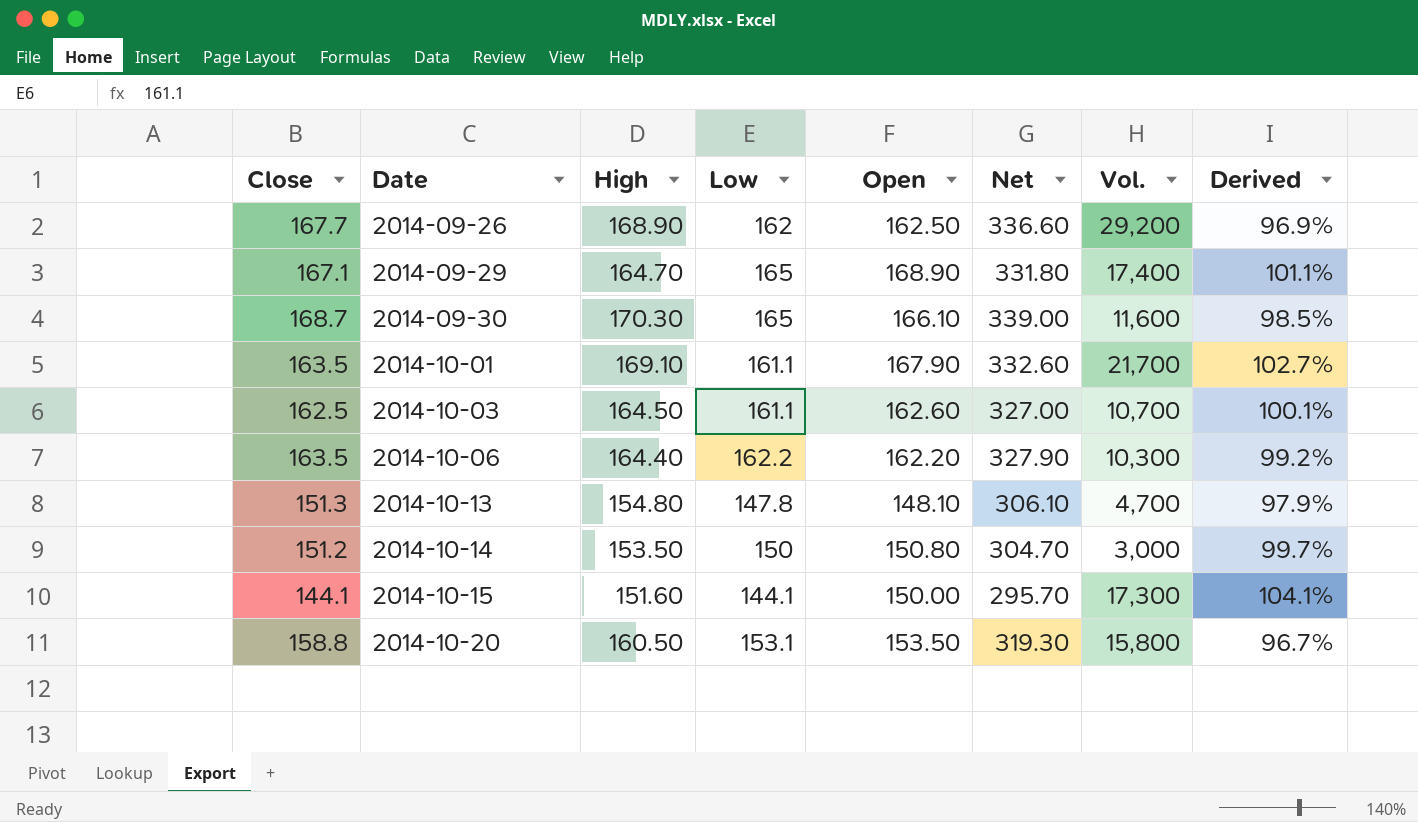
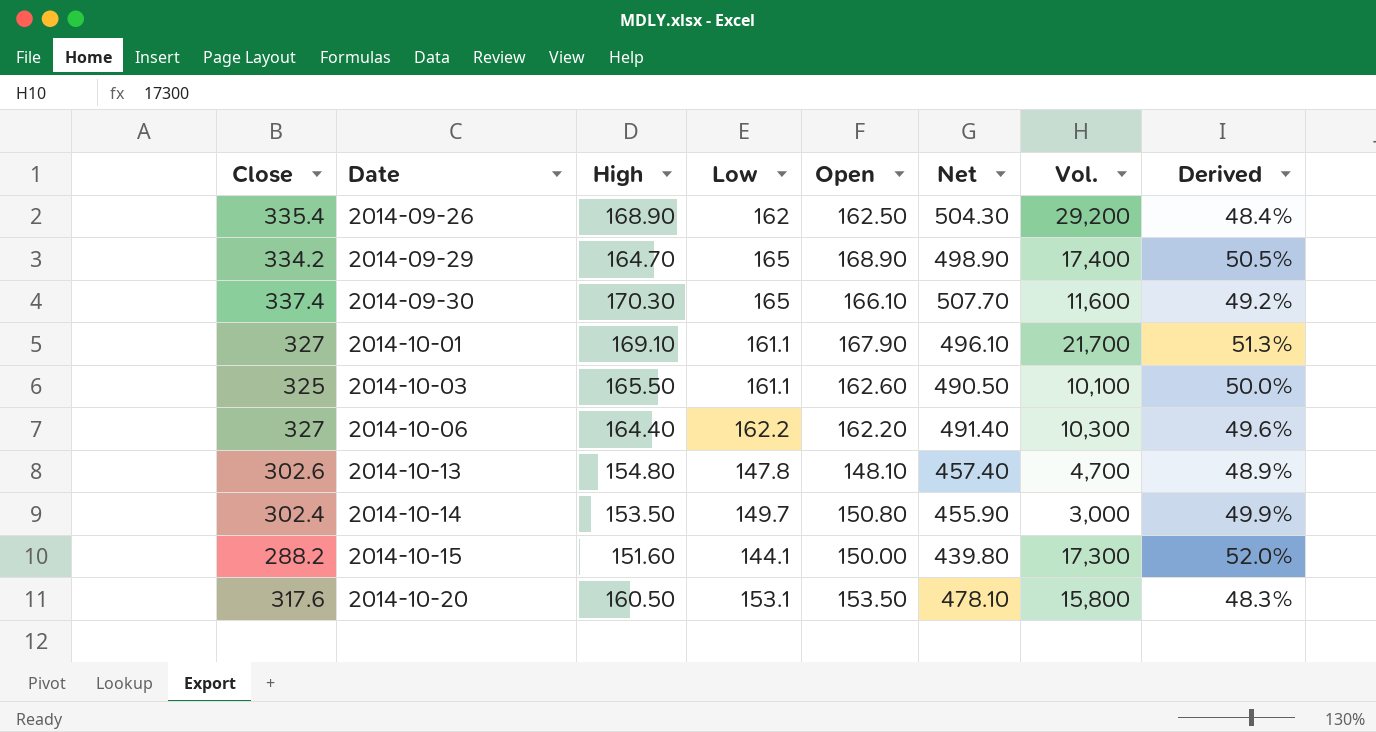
2014-09-26 | Close: 167.7 -> 335.4
2014-09-26 | Net: 336.60 -> 504.30
2014-09-26 | Derived: 96.9% -> 48.4%
2014-09-29 | Close: 167.1 -> 334.2
2014-09-29 | Net: 331.80 -> 498.90
2014-09-29 | Derived: 101.1% -> 50.5%
2014-09-30 | Close: 168.7 -> 337.4
2014-09-30 | Net: 339.00 -> 507.70
2014-09-30 | Derived: 98.5% -> 49.2%
2014-10-01 | Close: 163.5 -> 327
2014-10-01 | Net: 332.60 -> 496.10
2014-10-01 | Derived: 102.7% -> 51.3%
2014-10-03 | Close: 162.5 -> 325
2014-10-03 | High: 164.50 -> 165.50
2014-10-03 | Net: 327.00 -> 490.50
2014-10-03 | Vol.: 10,700 -> 10,100
2014-10-03 | Derived: 100.1% -> 50.0%
2014-10-06 | Close: 163.5 -> 327
2014-10-06 | Net: 327.90 -> 491.40
2014-10-06 | Derived: 99.2% -> 49.6%
2014-10-13 | Close: 151.3 -> 302.6
2014-10-13 | Net: 306.10 -> 457.40
2014-10-13 | Derived: 97.9% -> 48.9%
2014-10-14 | Close: 151.2 -> 302.4
2014-10-14 | Low: 150 -> 149.7
2014-10-14 | Net: 304.70 -> 455.90
2014-10-14 | Derived: 99.7% -> 49.9%
2014-10-15 | Close: 144.1 -> 288.2
2014-10-15 | Net: 295.70 -> 439.80
2014-10-15 | Derived: 104.1% -> 52.0%
2014-10-20 | Close: 158.8 -> 317.6
2014-10-20 | Net: 319.30 -> 478.10
2014-10-20 | Derived: 96.7% -> 48.3%

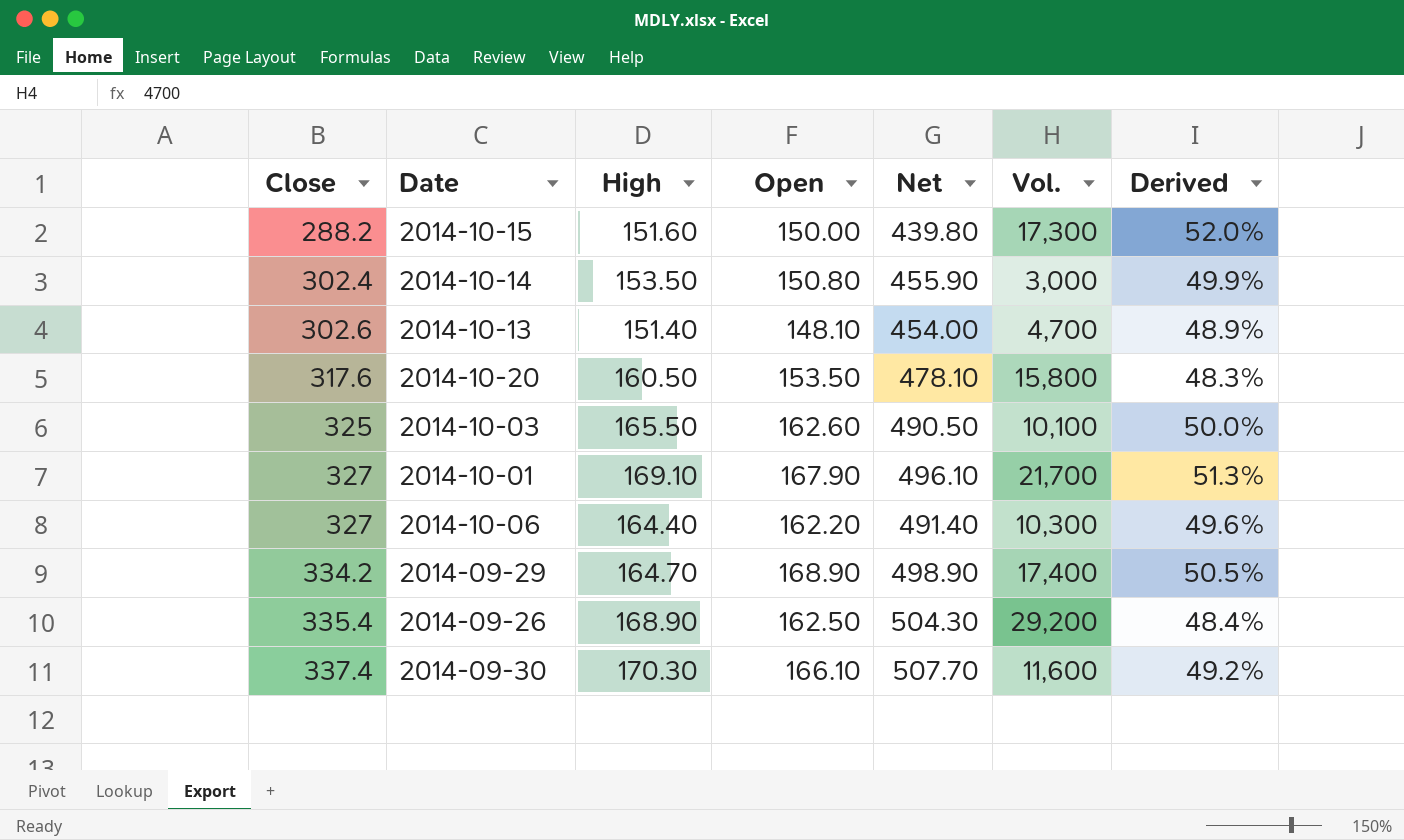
row order: Date ascending -> Close ascending
column Low | position: 4 -> none
2014-10-13 | High: 154.80 -> 151.40
2014-10-13 | Net: 457.40 -> 454.00

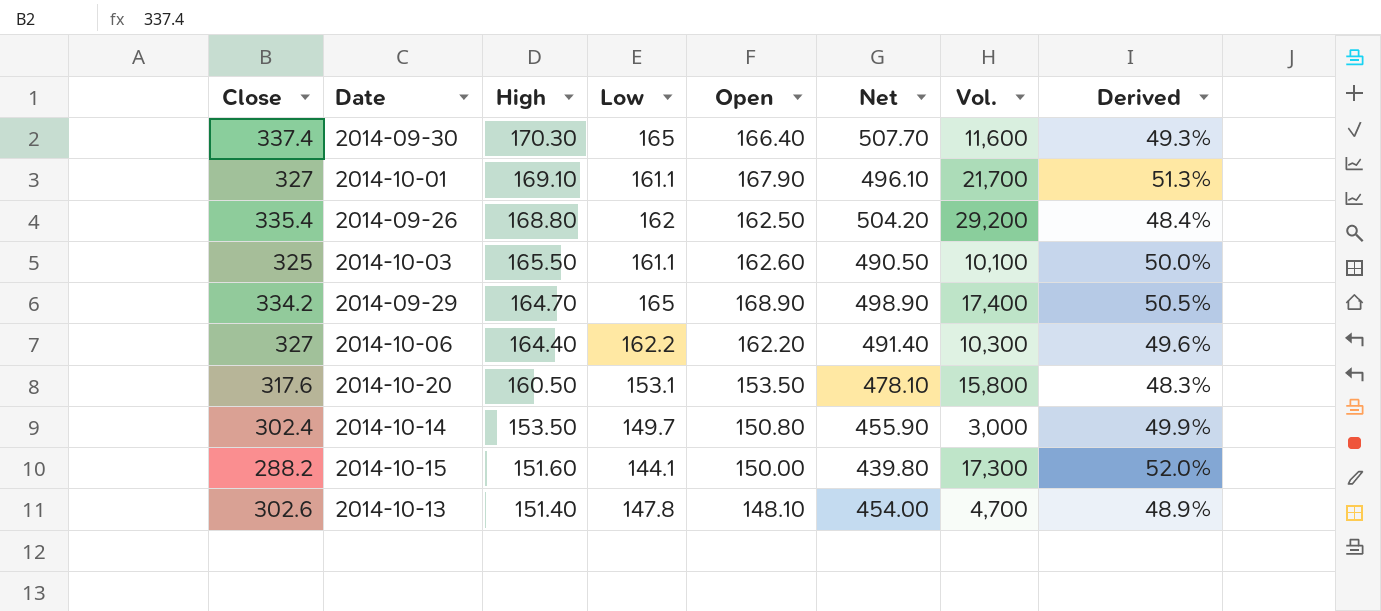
row order: Close ascending -> High descending
column Low | position: none -> 4
2014-09-30 | Open: 166.10 -> 166.40
2014-09-30 | Derived: 49.2% -> 49.3%
2014-09-26 | High: 168.90 -> 168.80
2014-09-26 | Net: 504.30 -> 504.20

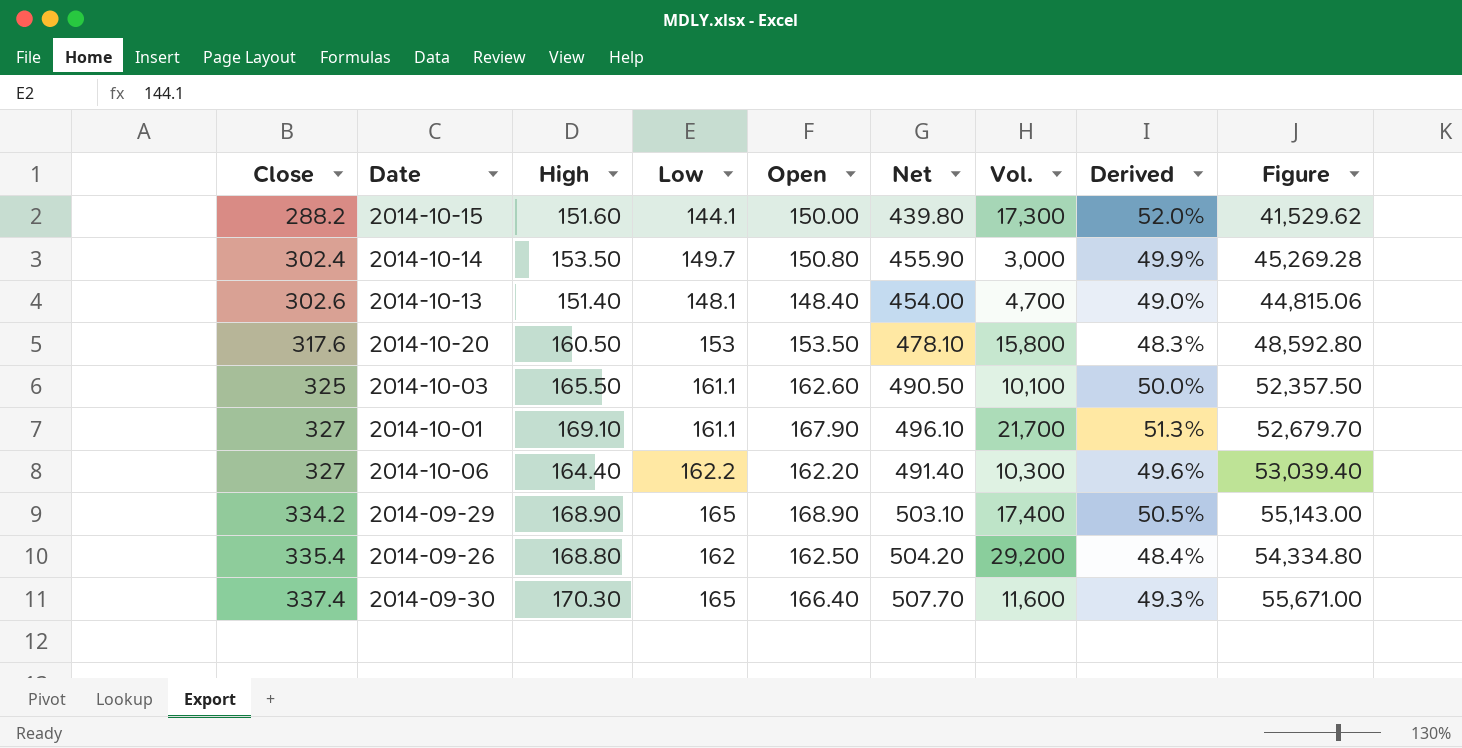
row order: High descending -> Close ascending
column Figure | formula: none -> [Close] * [Low]
2014-10-13 | Low: 147.8 -> 148.1
2014-10-13 | Open: 148.10 -> 148.40
2014-10-13 | Derived: 48.9% -> 49.0%
2014-10-20 | Low: 153.1 -> 153
2014-09-29 | High: 164.70 -> 168.90
2014-09-29 | Net: 498.90 -> 503.10

